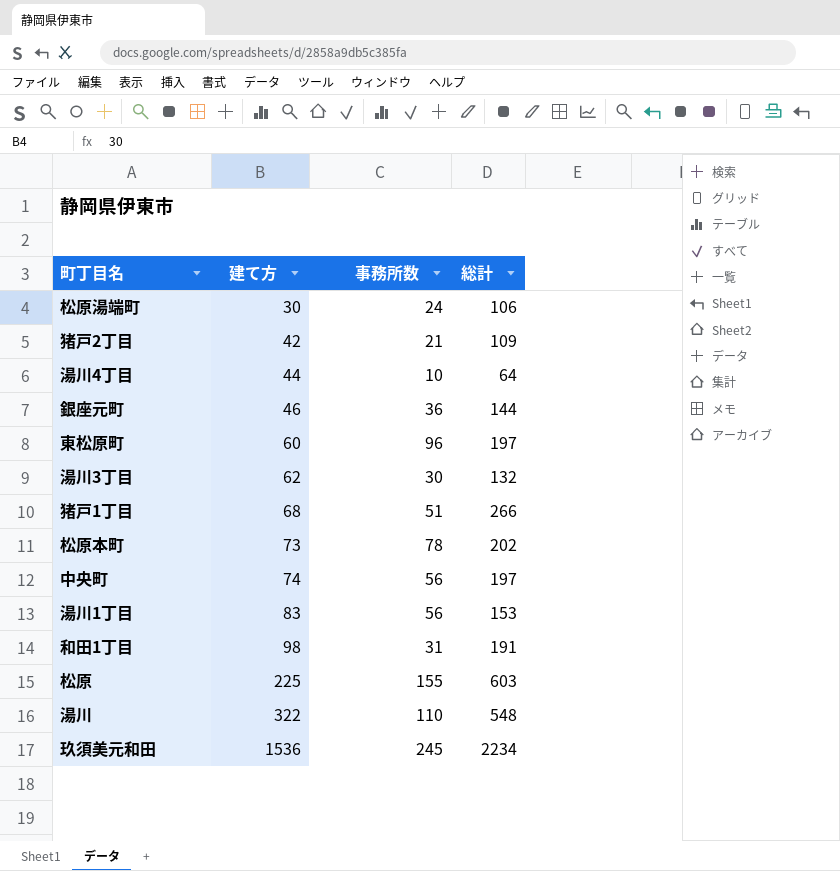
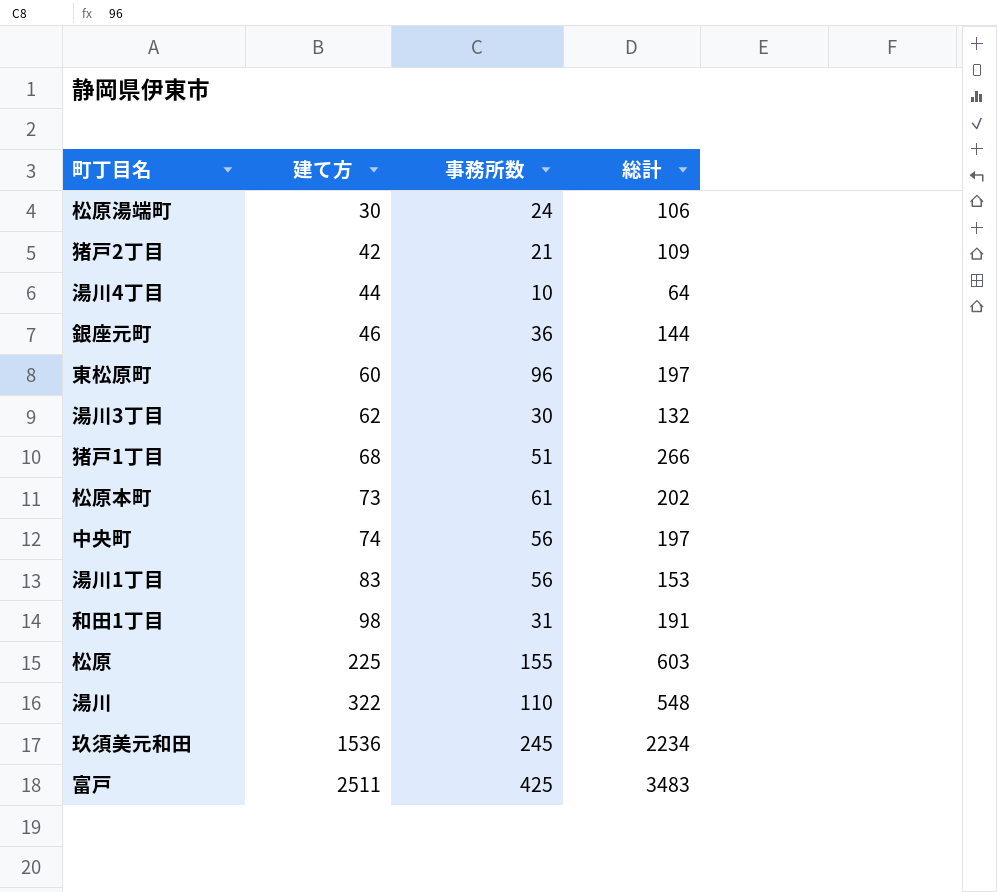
松原本町 | 事務所数: 78 -> 61
row 富戸: none -> 2511 | 425 | 3483

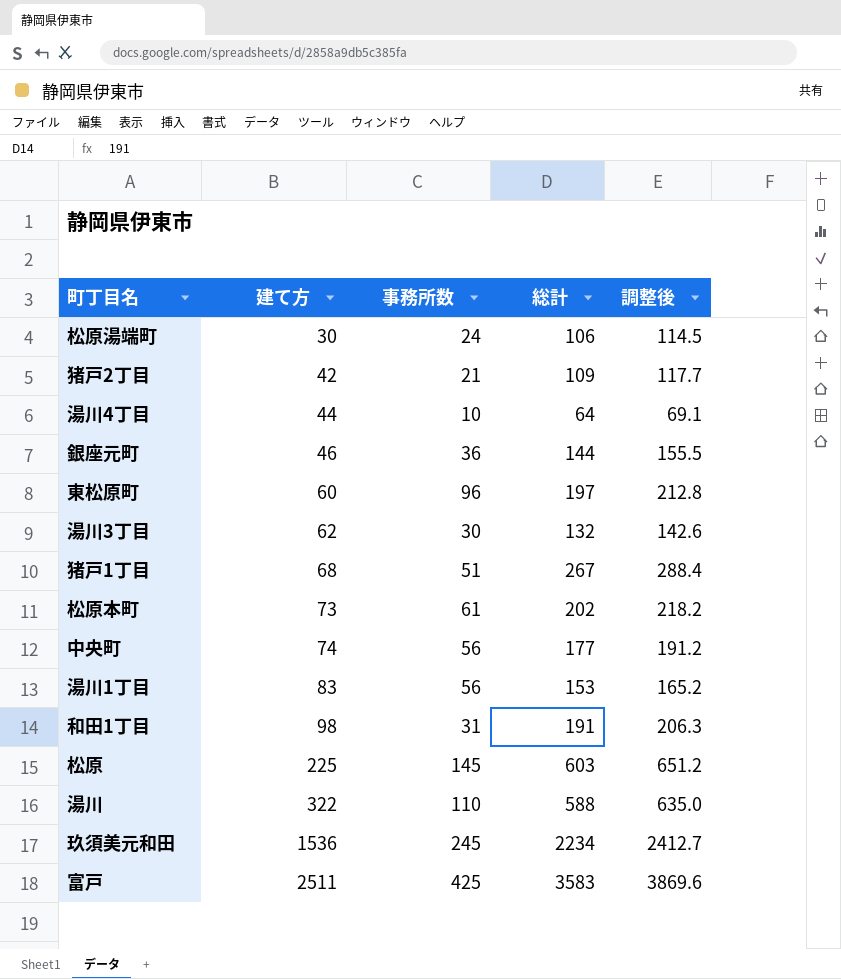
column 調整後 | formula: none -> [総計] * 1.08
猪戸1丁目 | 総計: 266 -> 267
中央町 | 総計: 197 -> 177
松原 | 事務所数: 155 -> 145
湯川 | 総計: 548 -> 588
富戸 | 総計: 3483 -> 3583

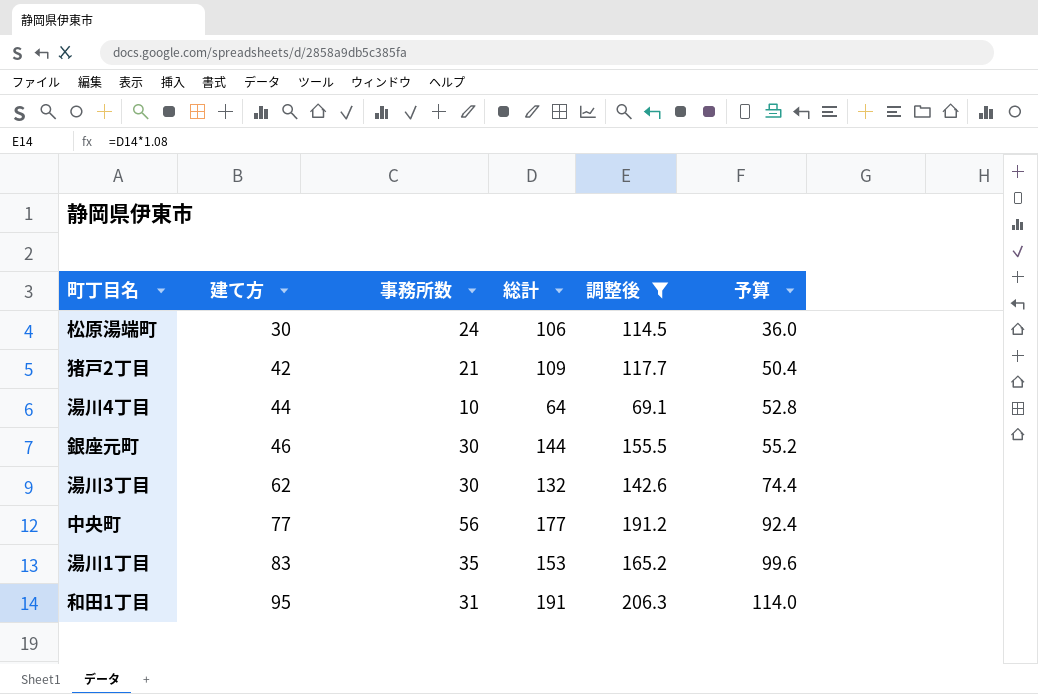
filter: none -> 調整後 <= 206.3
column 予算 | formula: none -> [建て方] * 1.2
銀座元町 | 事務所数: 36 -> 30
中央町 | 建て方: 74 -> 77
湯川1丁目 | 事務所数: 56 -> 35
和田1丁目 | 建て方: 98 -> 95

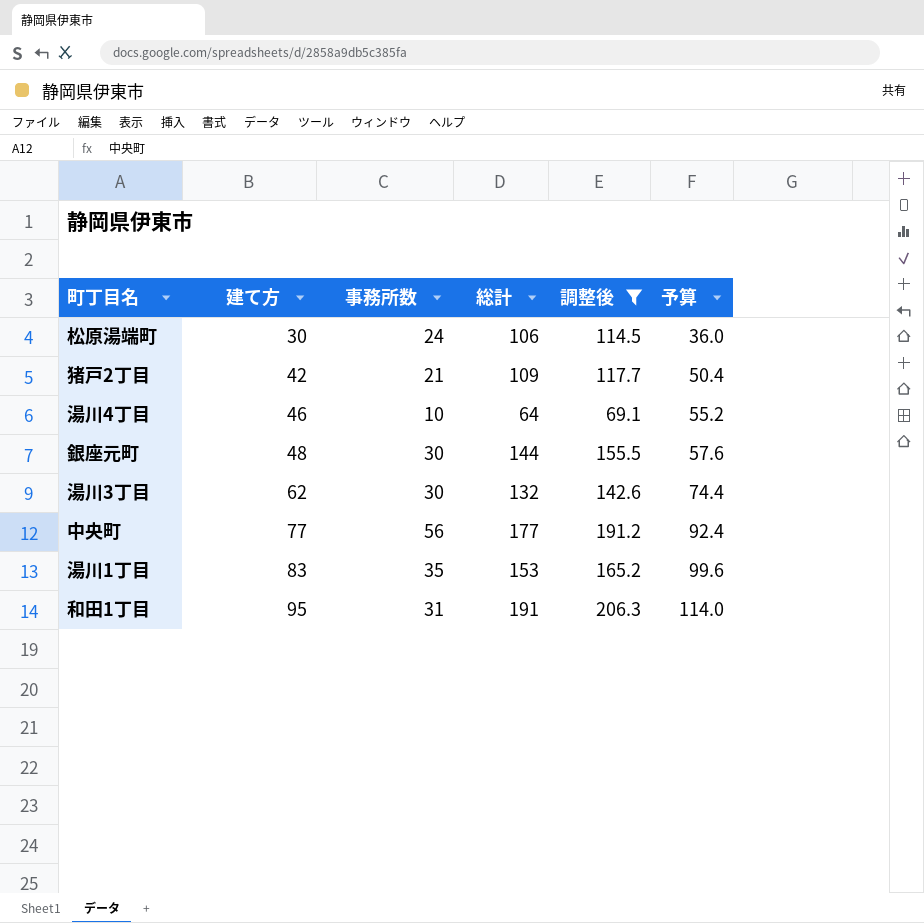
湯川4丁目 | 建て方: 44 -> 46
湯川4丁目 | 予算: 52.8 -> 55.2
銀座元町 | 建て方: 46 -> 48
銀座元町 | 予算: 55.2 -> 57.6

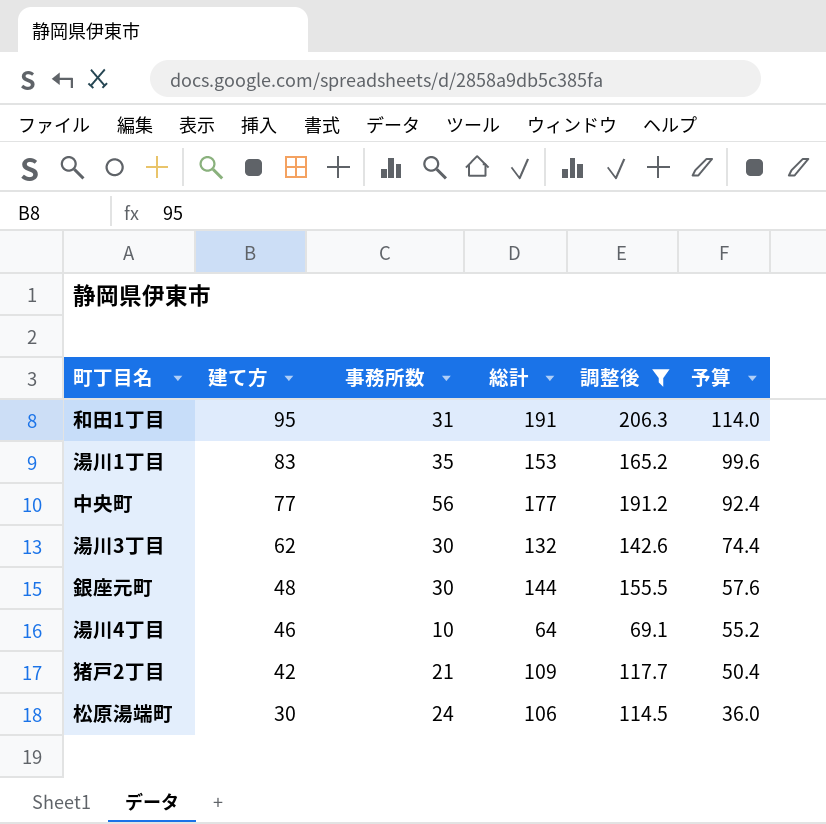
row order: 建て方 ascending -> 建て方 descending

